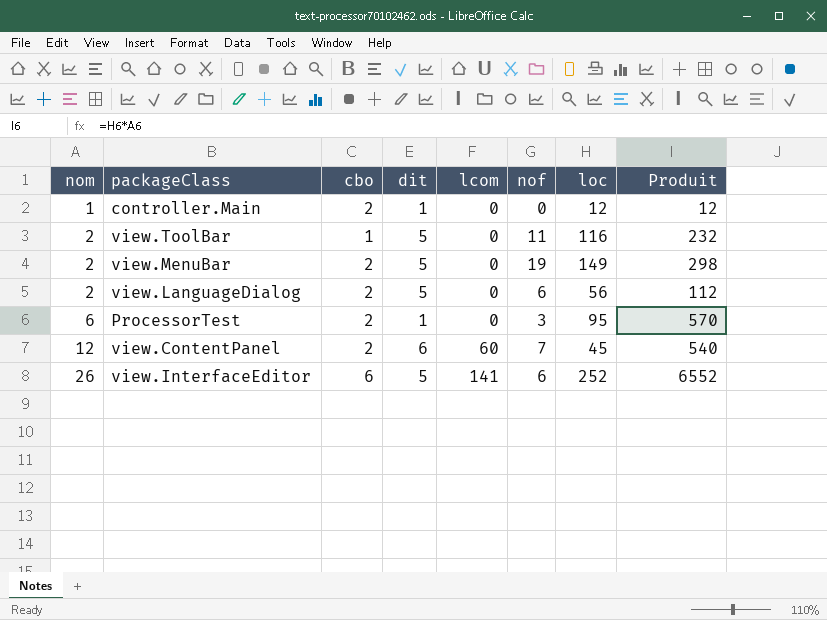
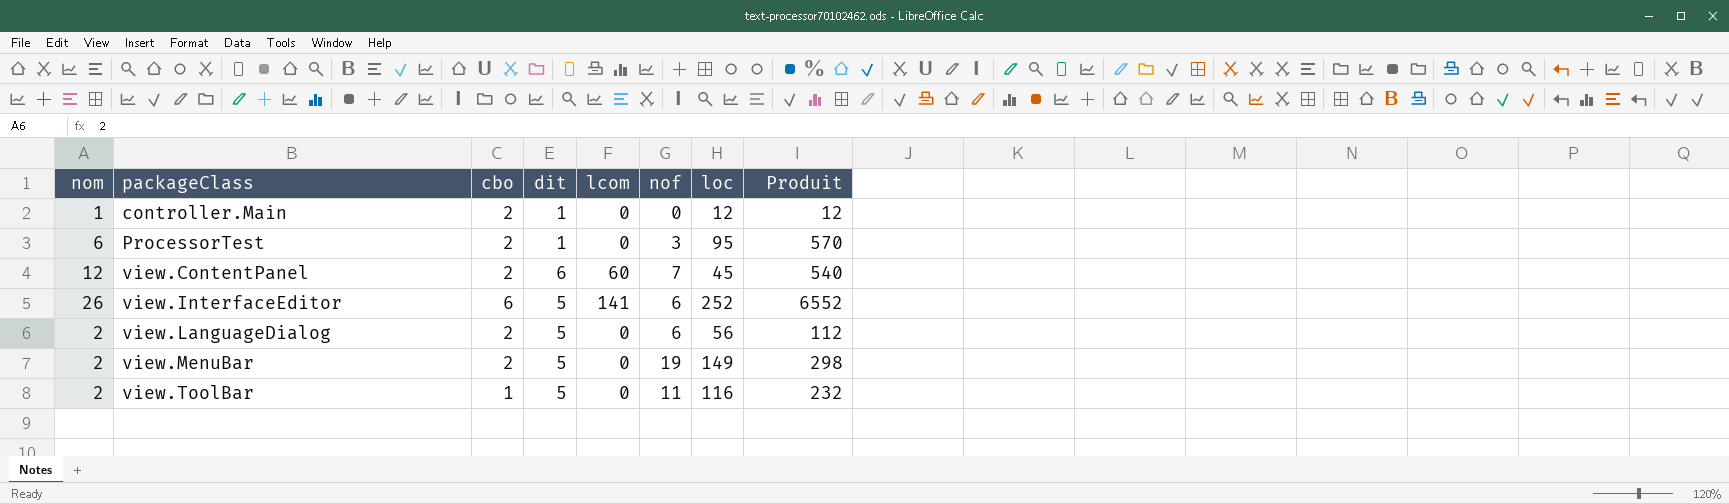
row order: nom ascending -> packageClass ascending

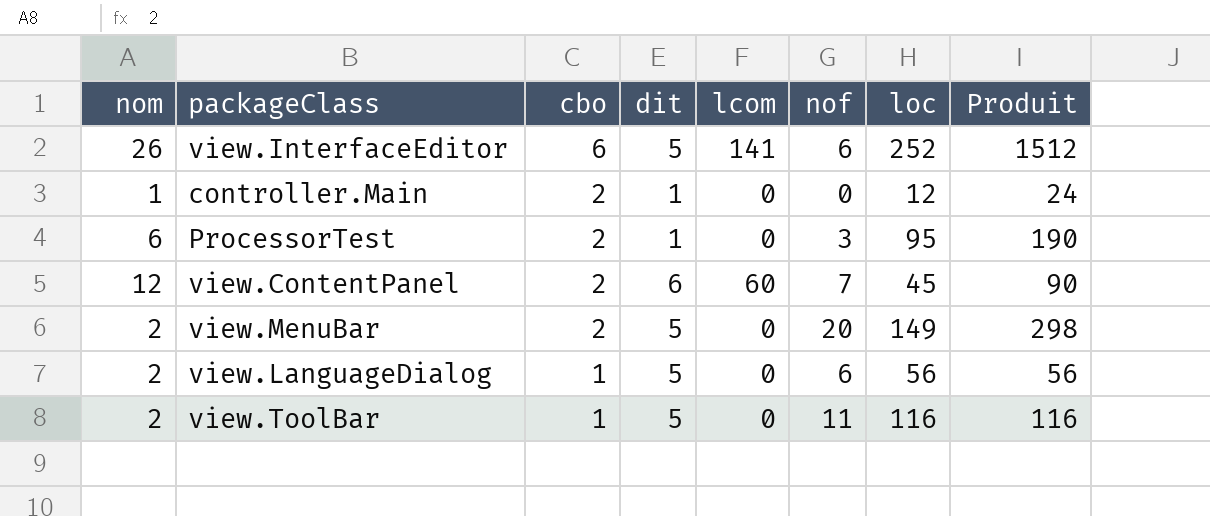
row order: packageClass ascending -> cbo descending
column Produit | formula: [nom] * [loc] -> [cbo] * [loc]
view.MenuBar | nof: 19 -> 20
view.LanguageDialog | cbo: 2 -> 1

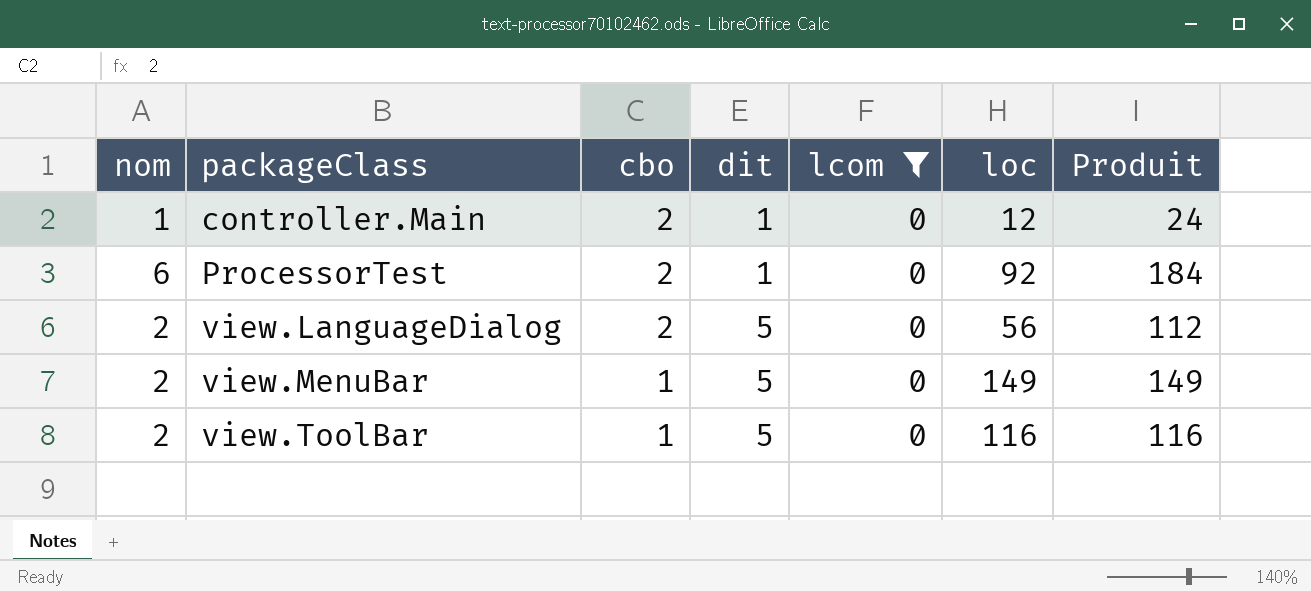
filter: none -> lcom = 0
row order: cbo descending -> packageClass ascending
column nof | position: 6 -> none
ProcessorTest | loc: 95 -> 92
ProcessorTest | Produit: 190 -> 184
view.LanguageDialog | cbo: 1 -> 2
view.LanguageDialog | Produit: 56 -> 112
view.MenuBar | cbo: 2 -> 1
view.MenuBar | Produit: 298 -> 149

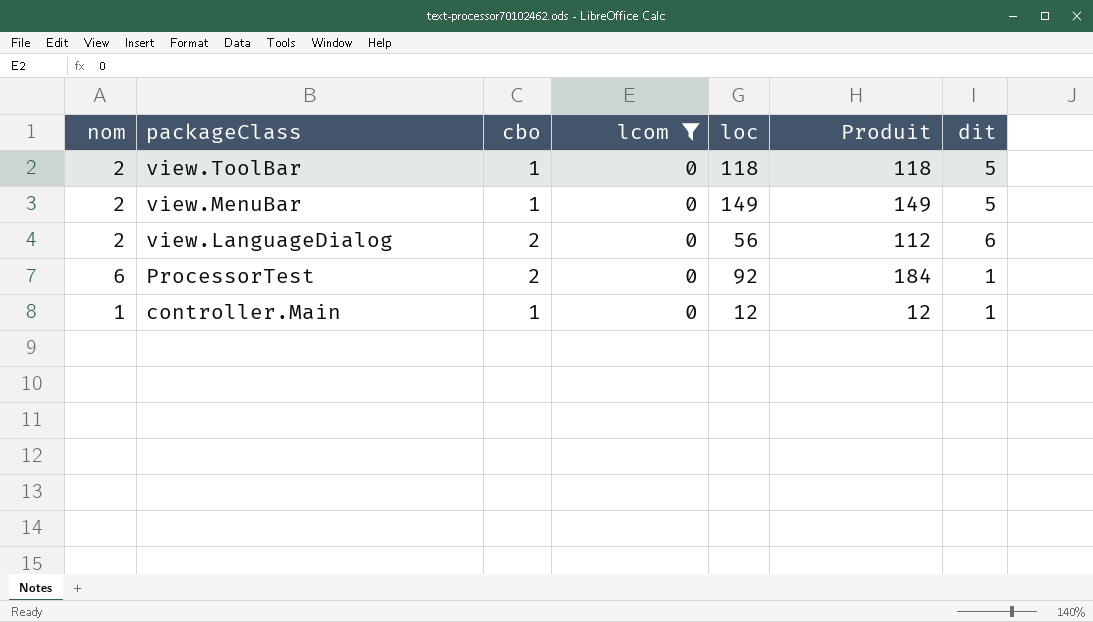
row order: packageClass ascending -> packageClass descending
column dit | position: 4 -> 7
view.ToolBar | loc: 116 -> 118
view.ToolBar | Produit: 116 -> 118
view.LanguageDialog | dit: 5 -> 6
controller.Main | cbo: 2 -> 1
controller.Main | Produit: 24 -> 12

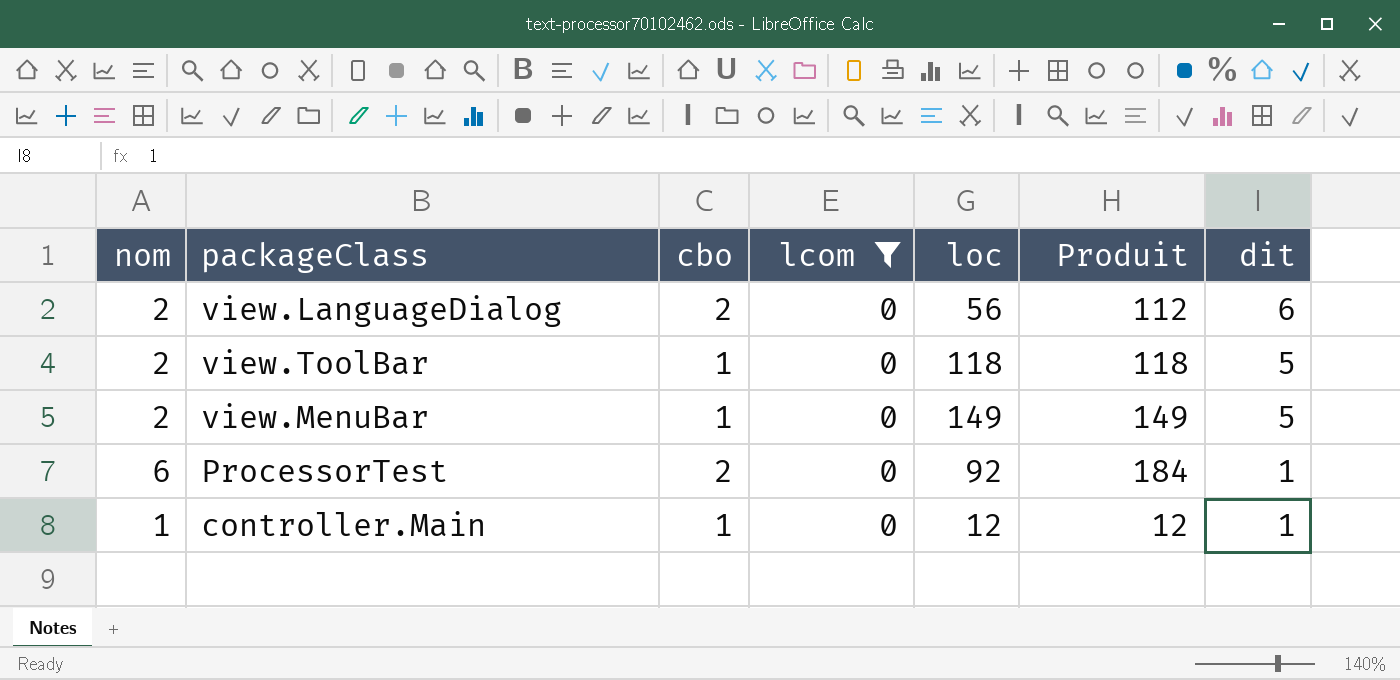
row order: packageClass descending -> dit descending

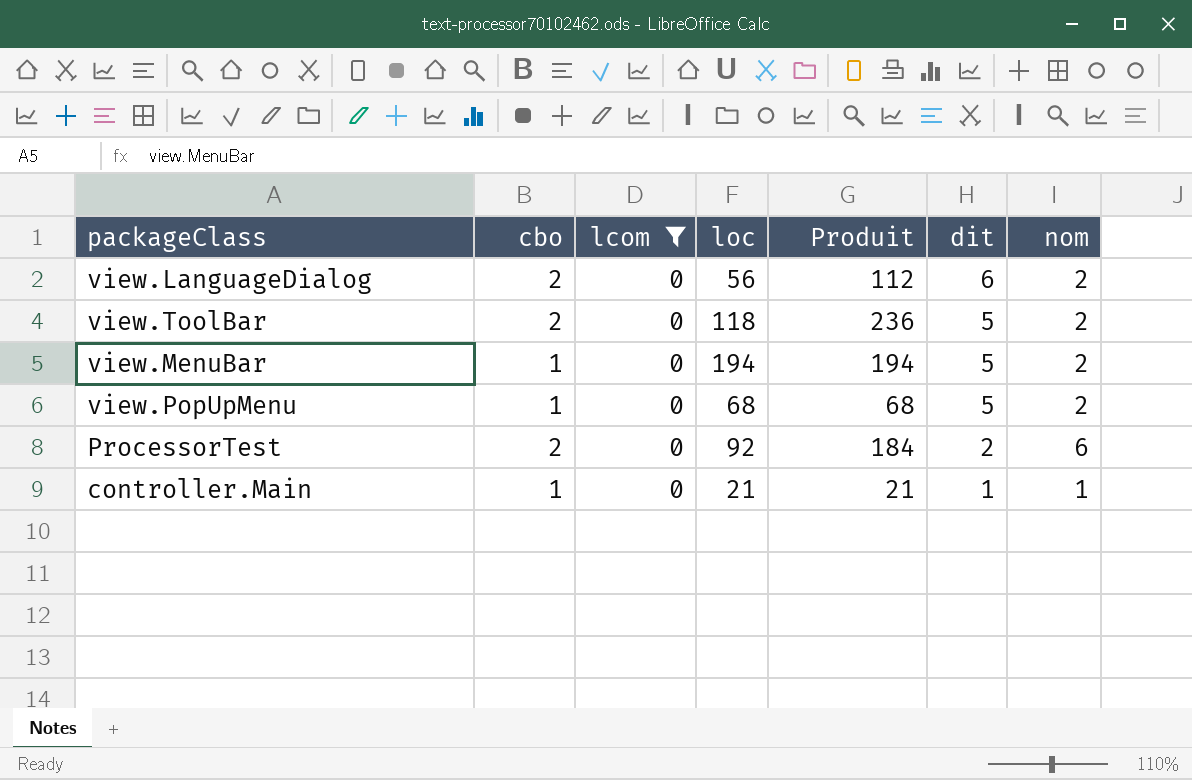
column nom | position: 1 -> 7
view.ToolBar | cbo: 1 -> 2
view.ToolBar | Produit: 118 -> 236
view.MenuBar | loc: 149 -> 194
view.MenuBar | Produit: 149 -> 194
row view.PopUpMenu: none -> 1 | 0 | 68 | 68 | 5 | 2
ProcessorTest | dit: 1 -> 2
controller.Main | loc: 12 -> 21
controller.Main | Produit: 12 -> 21

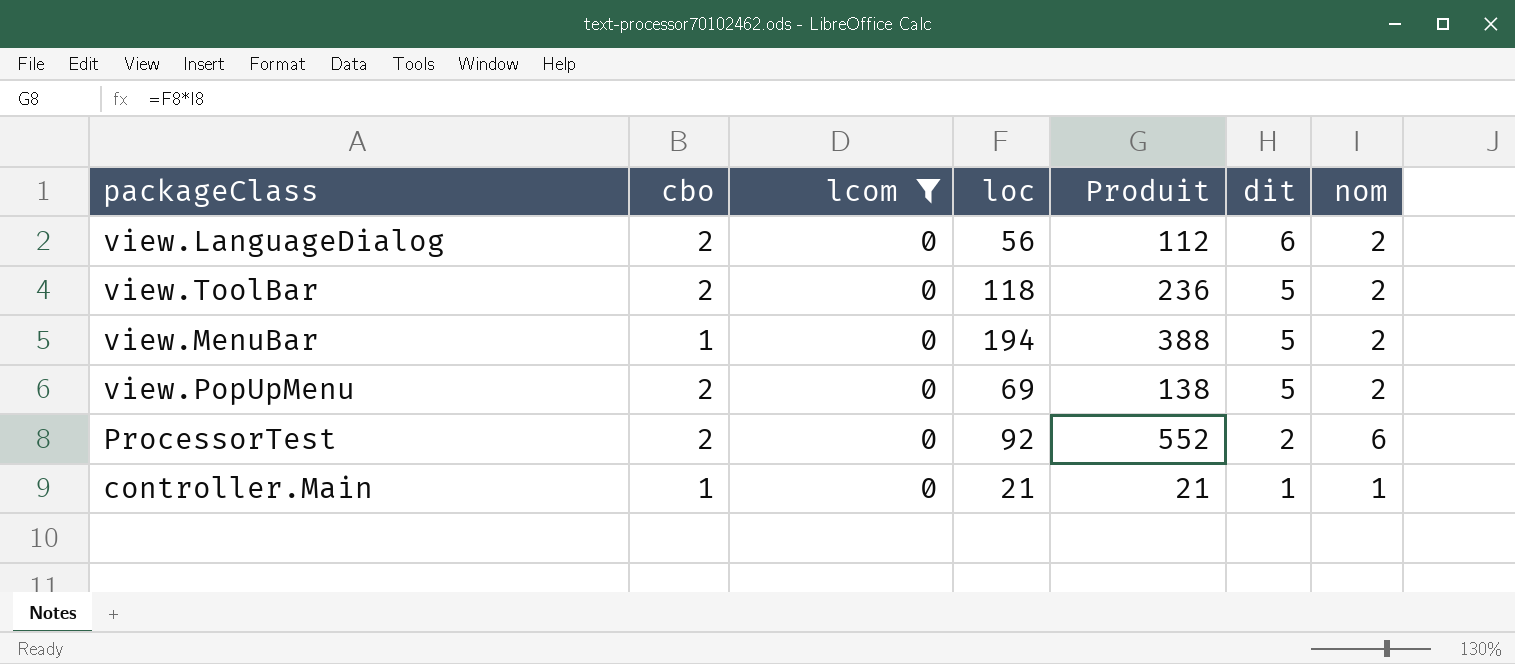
column Produit | formula: [cbo] * [loc] -> [loc] * [nom]
view.PopUpMenu | cbo: 1 -> 2
view.PopUpMenu | loc: 68 -> 69

